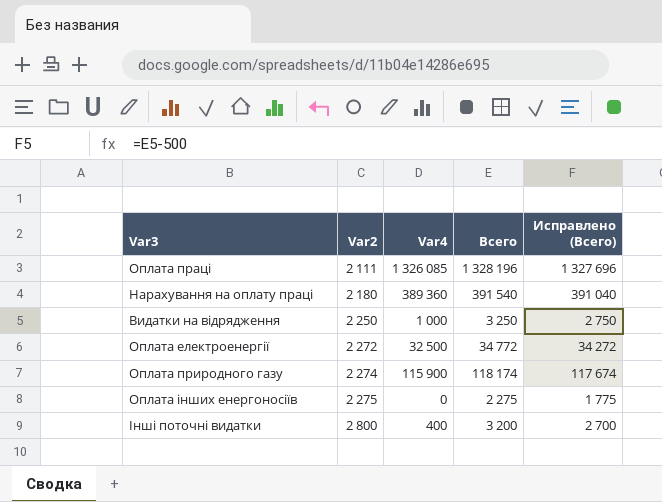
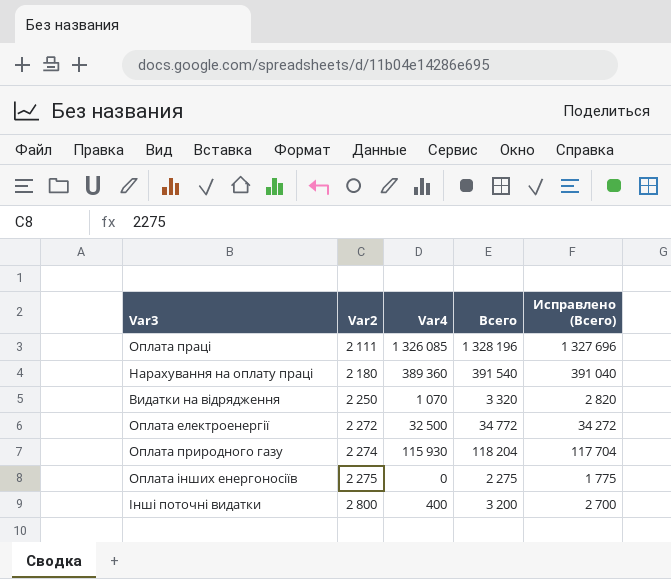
Видатки на відрядження | Var4: 1 000 -> 1 070
Видатки на відрядження | Всего: 3 250 -> 3 320
Видатки на відрядження | Исправлено (Всего): 2 750 -> 2 820
Оплата природного газу | Var4: 115 900 -> 115 930
Оплата природного газу | Всего: 118 174 -> 118 204
Оплата природного газу | Исправлено (Всего): 117 674 -> 117 704

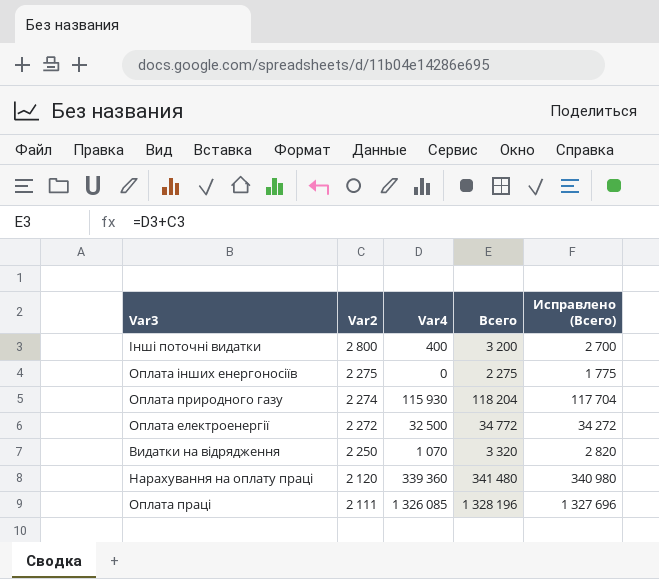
row order: Var2 ascending -> Var2 descending
Нарахування на оплату праці | Var2: 2 180 -> 2 120
Нарахування на оплату праці | Var4: 389 360 -> 339 360
Нарахування на оплату праці | Всего: 391 540 -> 341 480
Нарахування на оплату праці | Исправлено (Всего): 391 040 -> 340 980

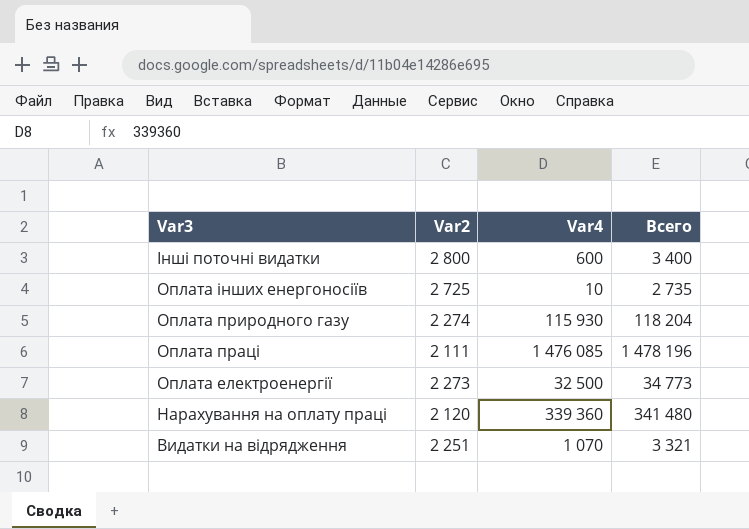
row order: Var2 descending -> Var3 descending
column Исправлено (Всего) | formula: [Всего] - 500 -> none
Інші поточні видатки | Var4: 400 -> 600
Інші поточні видатки | Всего: 3 200 -> 3 400
Оплата інших енергоносіїв | Var2: 2 275 -> 2 725
Оплата інших енергоносіїв | Var4: 0 -> 10
Оплата інших енергоносіїв | Всего: 2 275 -> 2 735
Оплата праці | Var4: 1 326 085 -> 1 476 085
Оплата праці | Всего: 1 328 196 -> 1 478 196
Оплата електроенергії | Var2: 2 272 -> 2 273
Оплата електроенергії | Всего: 34 772 -> 34 773
Видатки на відрядження | Var2: 2 250 -> 2 251
Видатки на відрядження | Всего: 3 320 -> 3 321

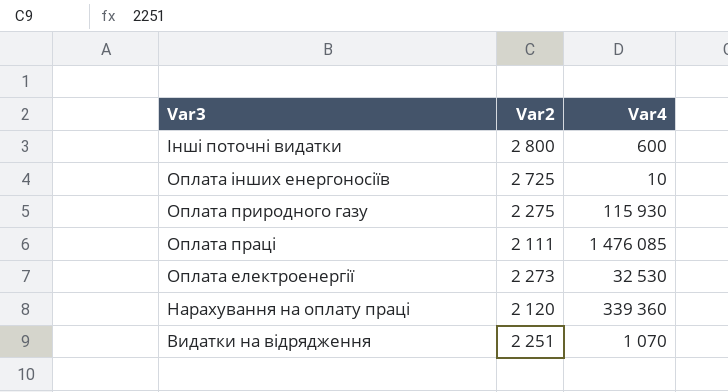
column Всего | formula: [Var2] + [Var4] -> none
Оплата природного газу | Var2: 2 274 -> 2 275
Оплата електроенергії | Var4: 32 500 -> 32 530

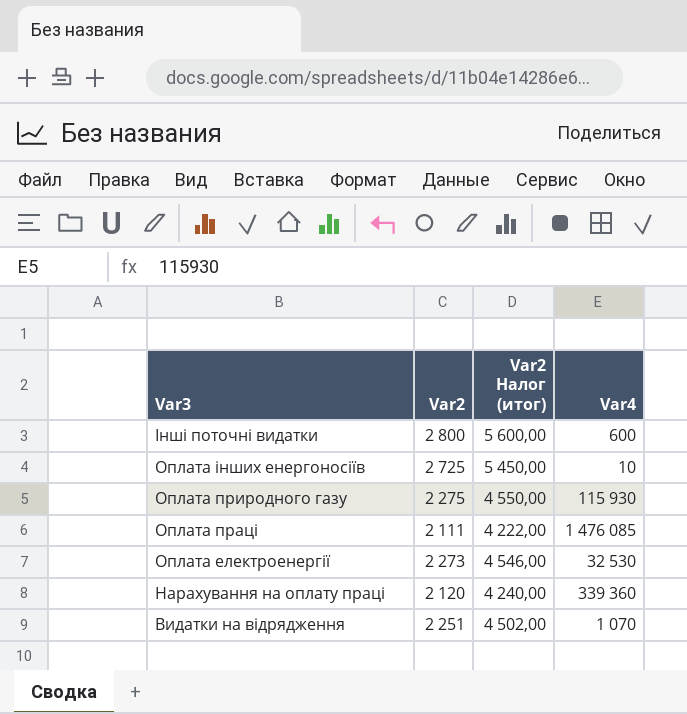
column Var2 Налог (итог) | formula: none -> [Var2] * 2

